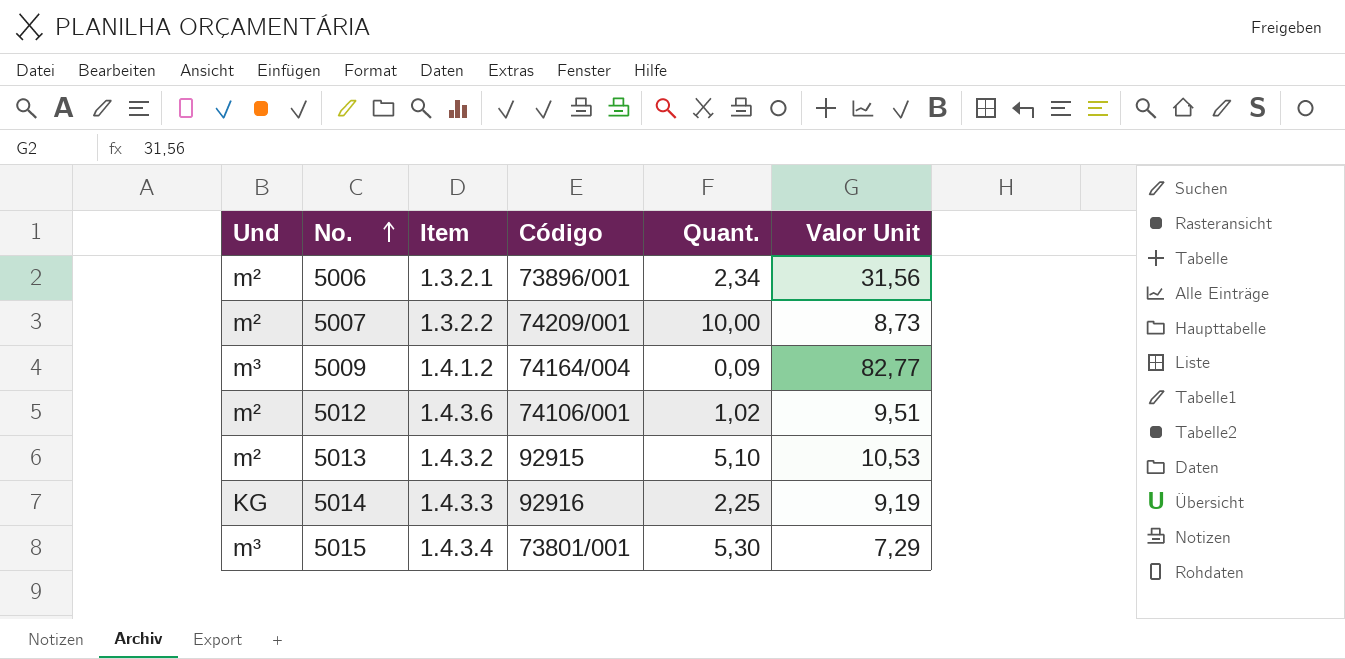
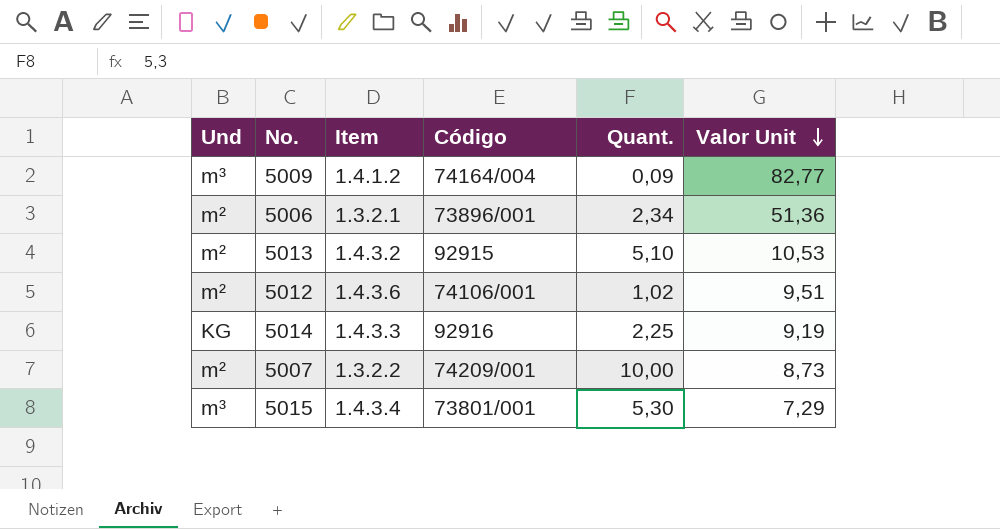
row order: No. ascending -> Valor Unit descending
5006 | Valor Unit: 31,56 -> 51,36

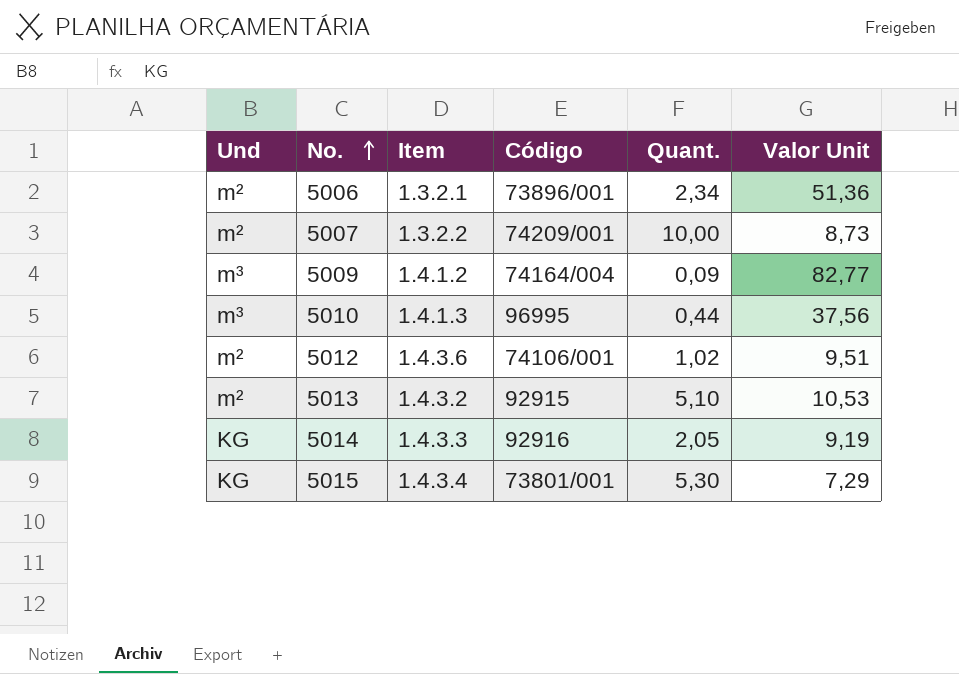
row order: Valor Unit descending -> No. ascending
row 5010: none -> m³ | 1.4.1.3 | 96995 | 0,44 | 37,56
5014 | Quant.: 2,25 -> 2,05
5015 | Und: m³ -> KG

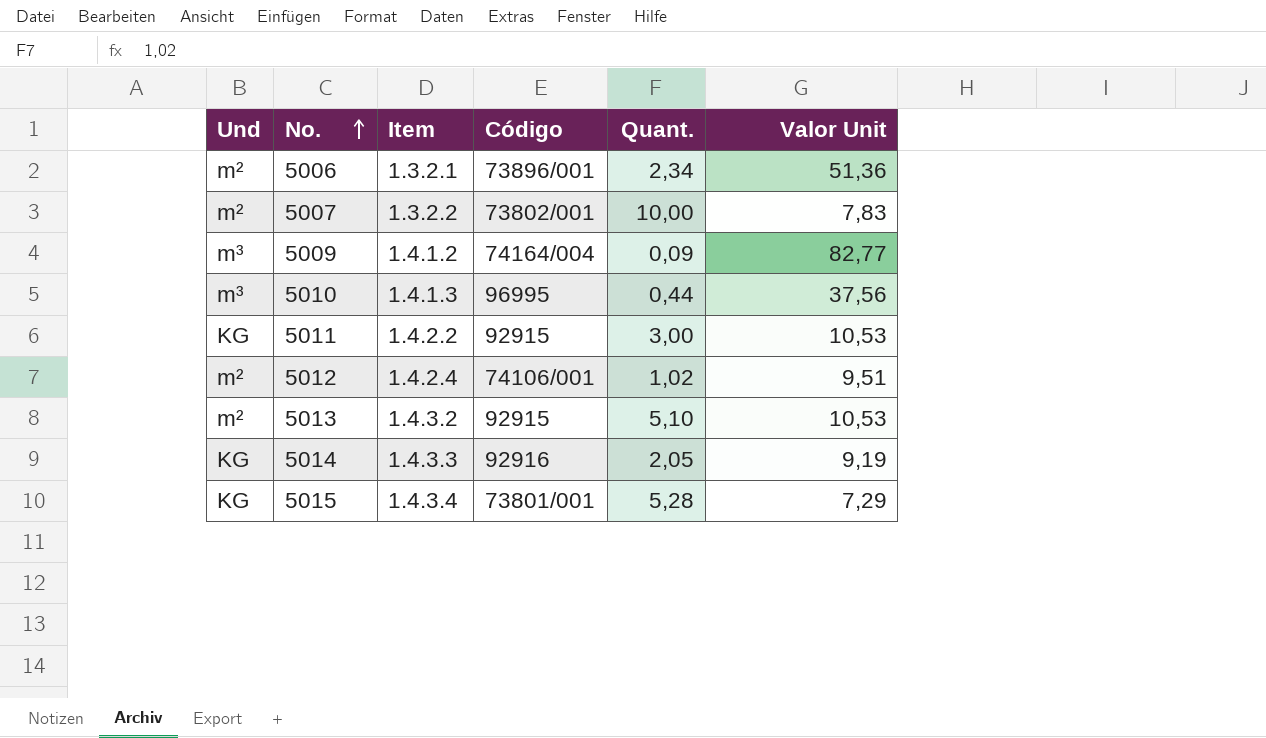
5007 | Código: 74209/001 -> 73802/001
5007 | Valor Unit: 8,73 -> 7,83
row 5011: none -> KG | 1.4.2.2 | 92915 | 3,00 | 10,53
5012 | Item: 1.4.3.6 -> 1.4.2.4
5015 | Quant.: 5,30 -> 5,28

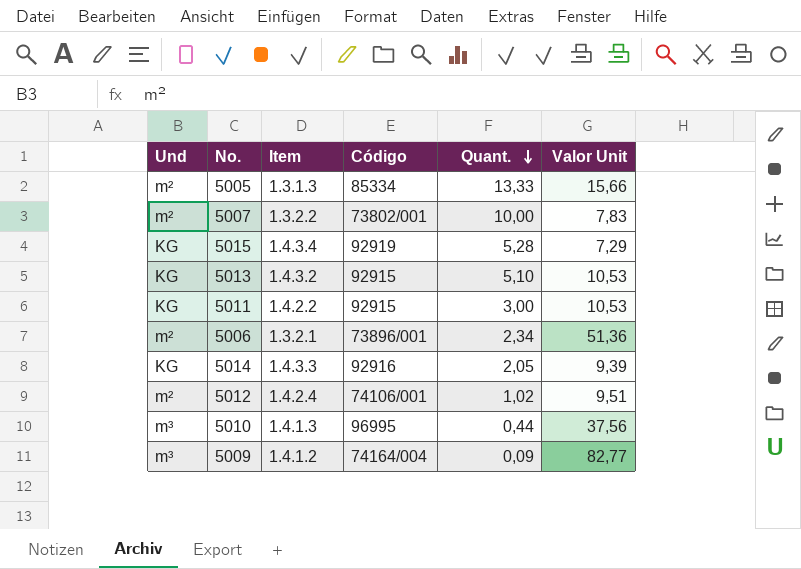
row order: No. ascending -> Quant. descending
row 5005: none -> m² | 1.3.1.3 | 85334 | 13,33 | 15,66
5015 | Código: 73801/001 -> 92919
5013 | Und: m² -> KG
5014 | Valor Unit: 9,19 -> 9,39

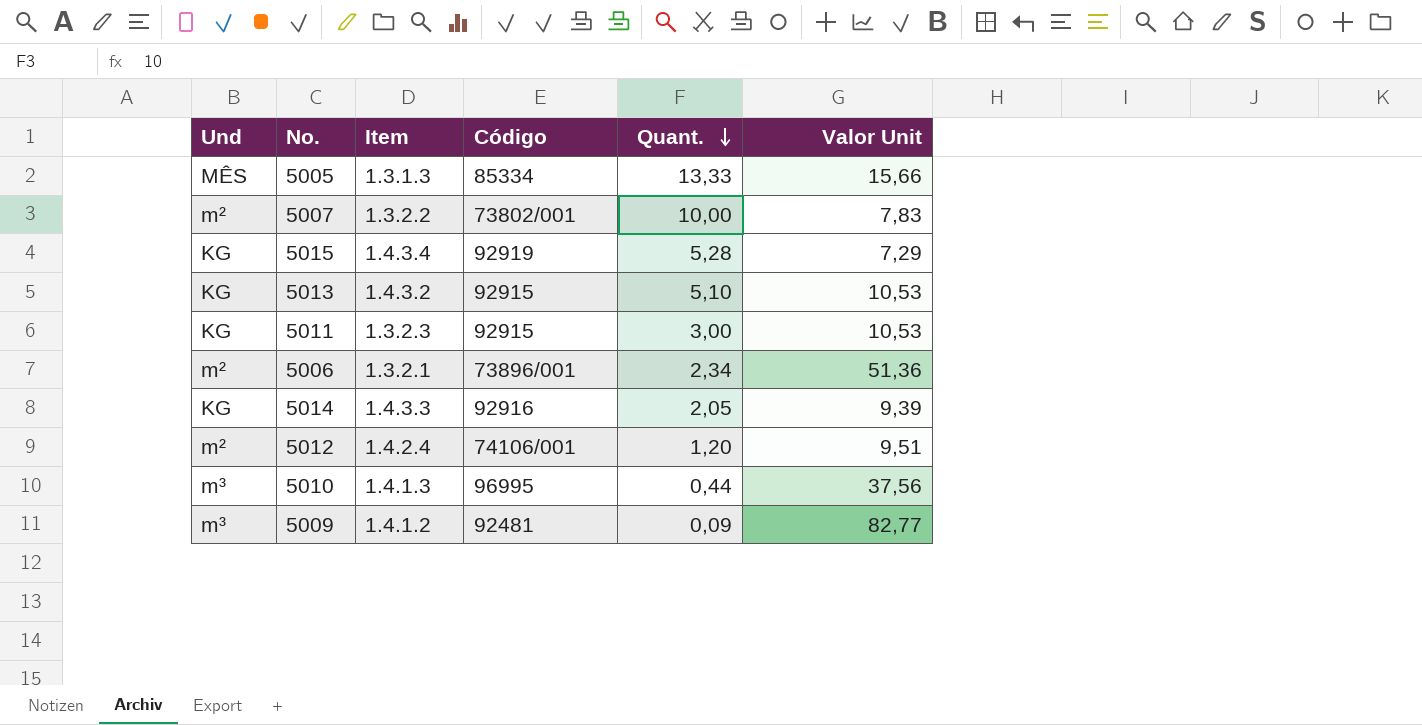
5005 | Und: m² -> MÊS
5011 | Item: 1.4.2.2 -> 1.3.2.3
5012 | Quant.: 1,02 -> 1,20
5009 | Código: 74164/004 -> 92481

